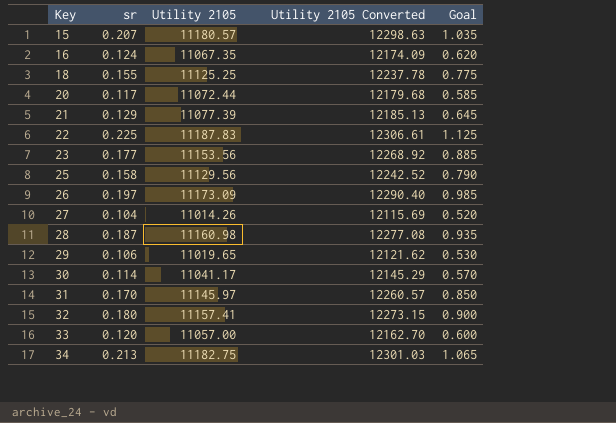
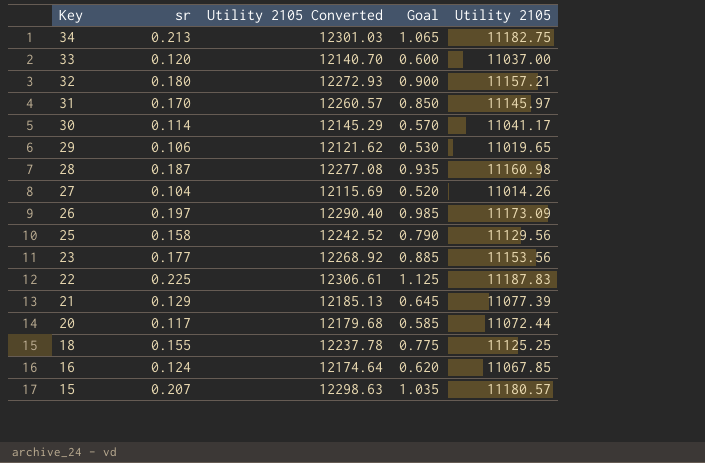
row order: Key ascending -> Key descending
column Utility 2105 | position: 3 -> 5
33 | Utility 2105 Converted: 12162.70 -> 12140.70
33 | Utility 2105: 11057.00 -> 11037.00
32 | Utility 2105 Converted: 12273.15 -> 12272.93
32 | Utility 2105: 11157.41 -> 11157.21
16 | Utility 2105 Converted: 12174.09 -> 12174.64
16 | Utility 2105: 11067.35 -> 11067.85

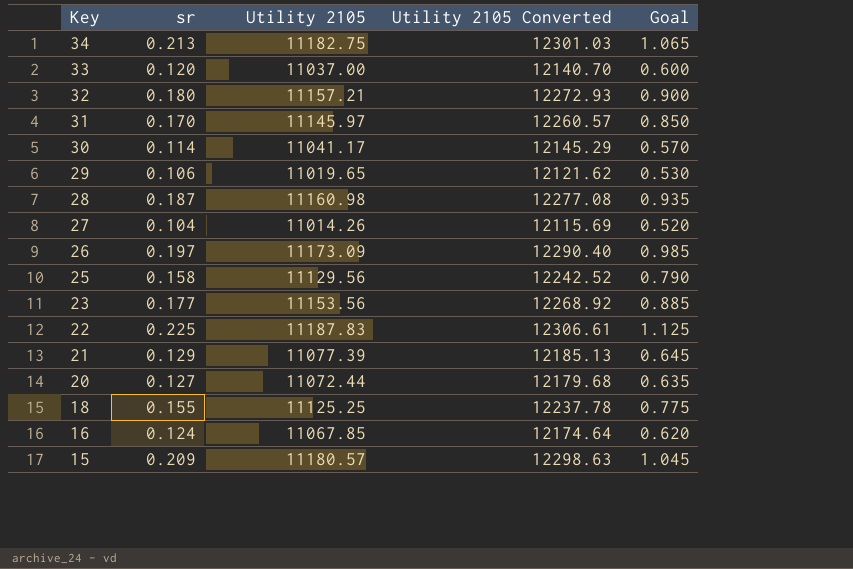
column Utility 2105 | position: 5 -> 3
20 | sr: 0.117 -> 0.127
20 | Goal: 0.585 -> 0.635
15 | sr: 0.207 -> 0.209
15 | Goal: 1.035 -> 1.045

